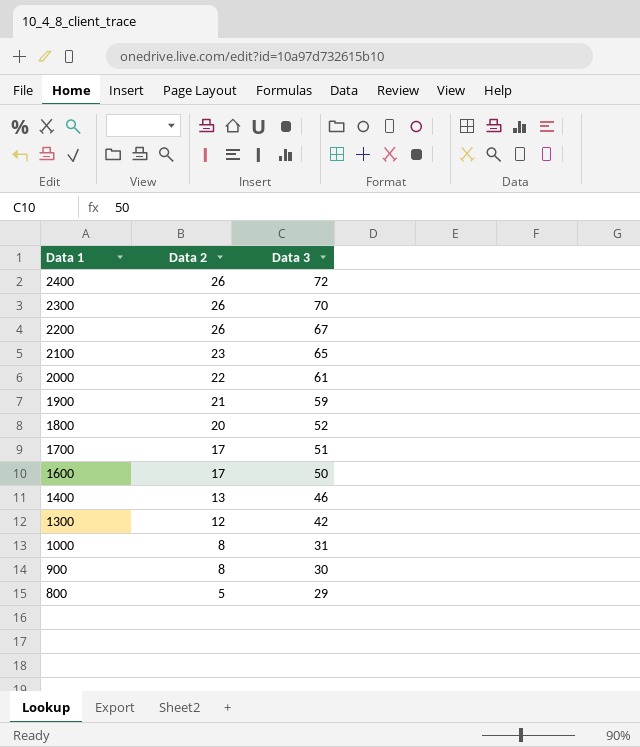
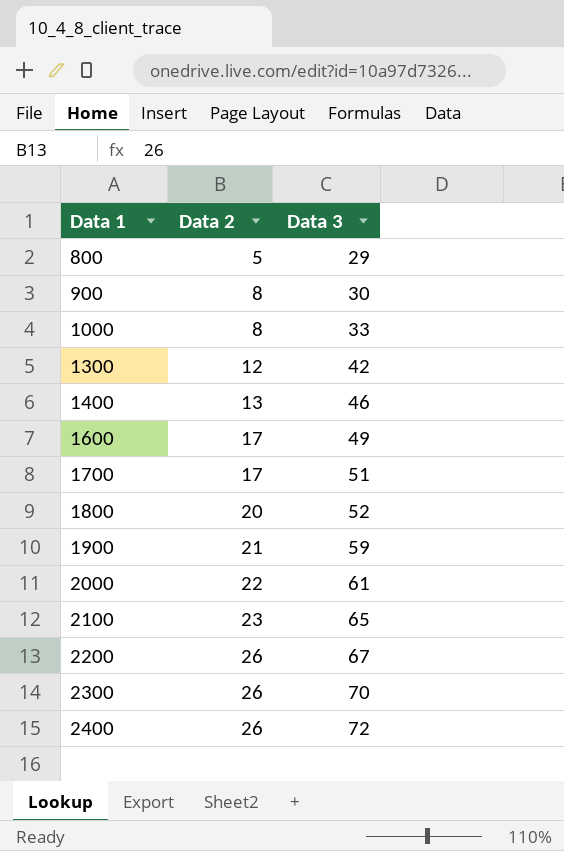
row order: Data 1 descending -> Data 1 ascending
1000 | Data 3: 31 -> 33
1600 | Data 3: 50 -> 49

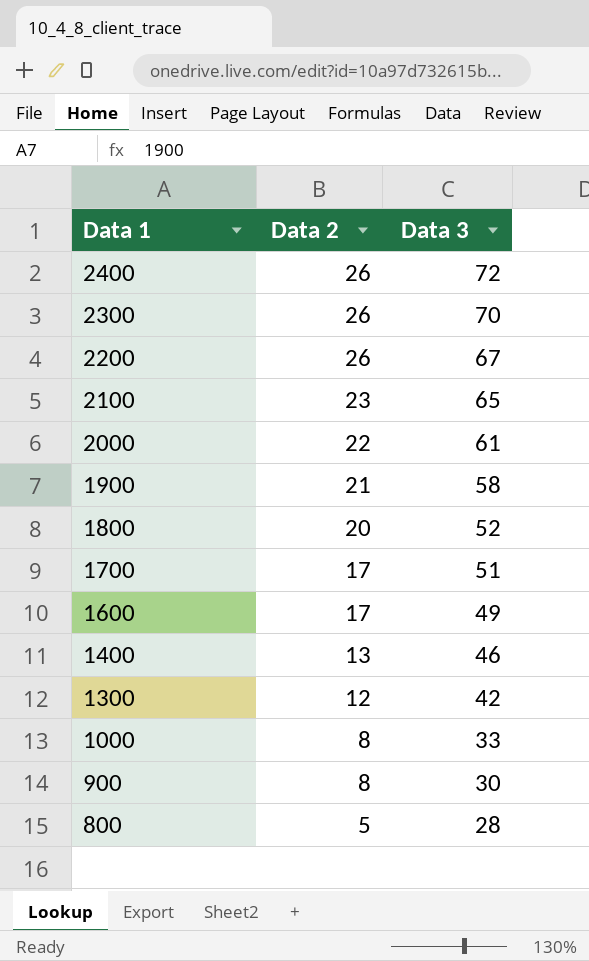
row order: Data 1 ascending -> Data 1 descending
1900 | Data 3: 59 -> 58
800 | Data 3: 29 -> 28

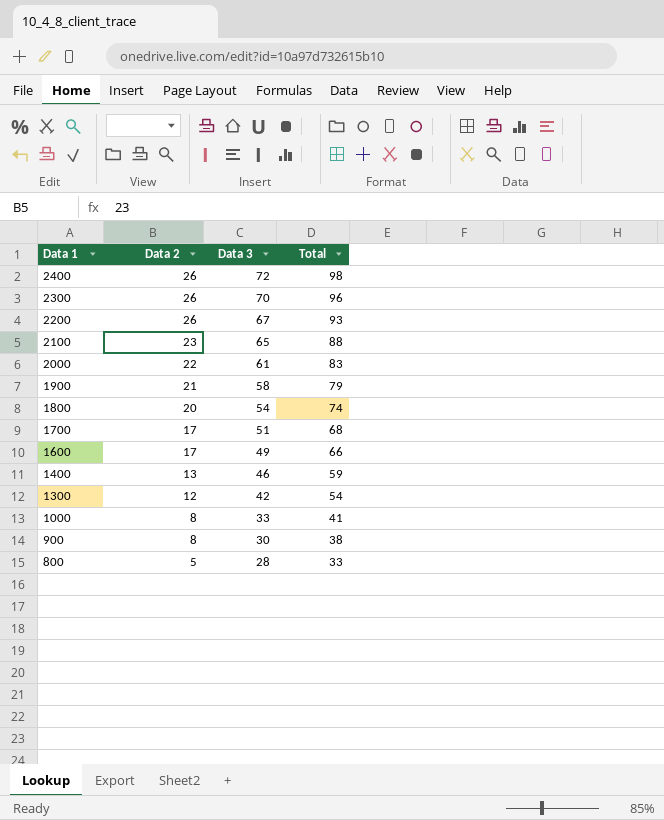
column Total | formula: none -> [Data 2] + [Data 3]
1800 | Data 3: 52 -> 54

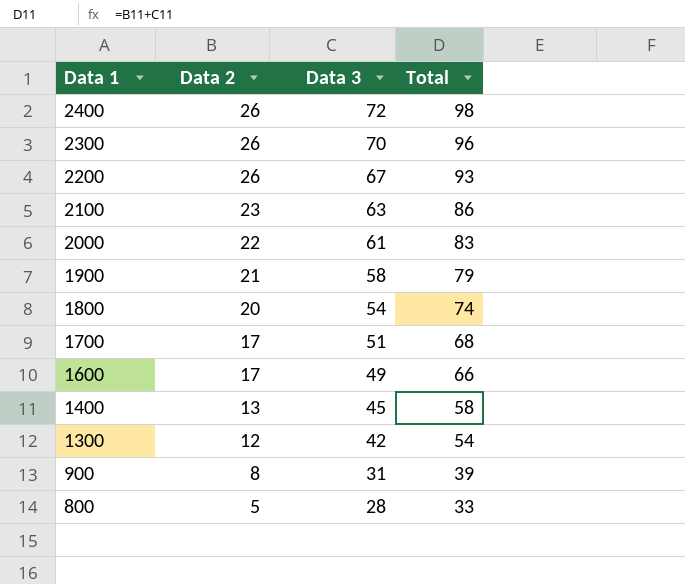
row 1000: 8 | 33 | 41 -> none
2100 | Data 3: 65 -> 63
2100 | Total: 88 -> 86
1400 | Data 3: 46 -> 45
1400 | Total: 59 -> 58
900 | Data 3: 30 -> 31
900 | Total: 38 -> 39

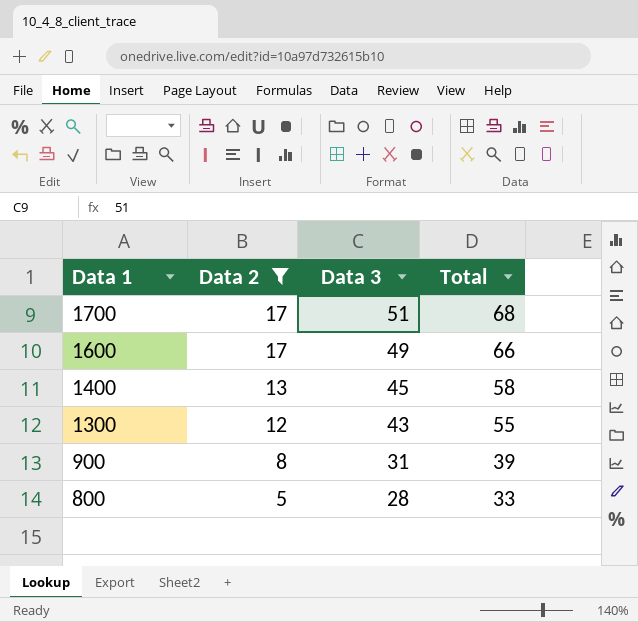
filter: none -> Data 2 <= 17
1300 | Data 3: 42 -> 43
1300 | Total: 54 -> 55

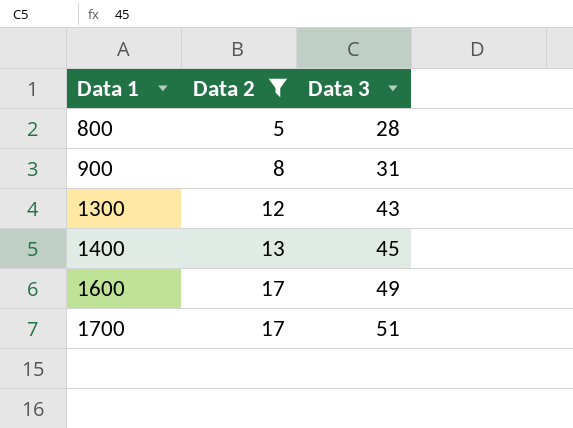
row order: Data 1 descending -> Data 1 ascending
column Total | formula: [Data 2] + [Data 3] -> none

